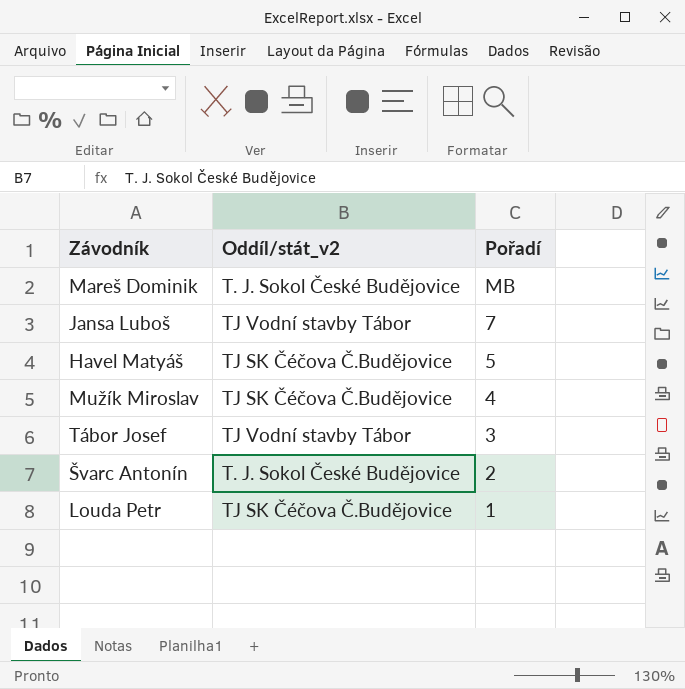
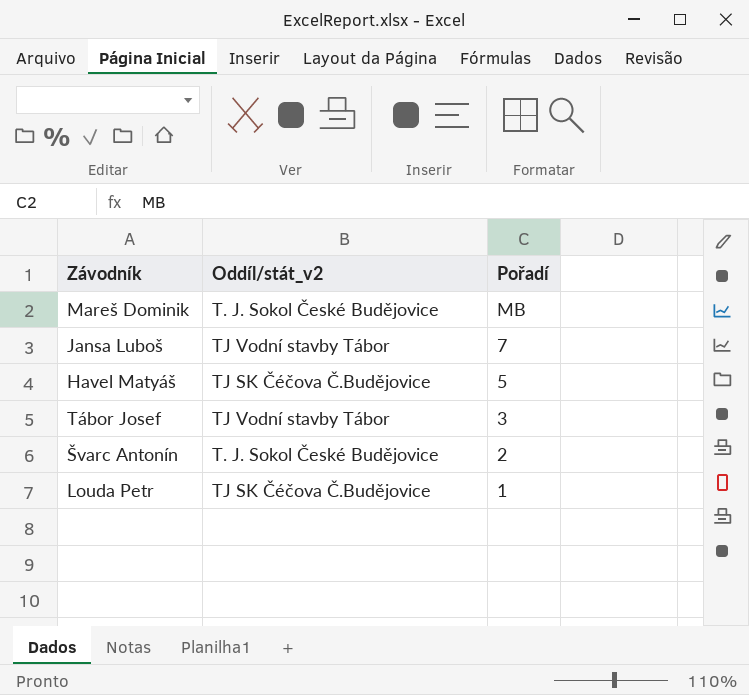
row Mužík Miroslav: TJ SK Čéčova Č.Budějovice | 4 -> none

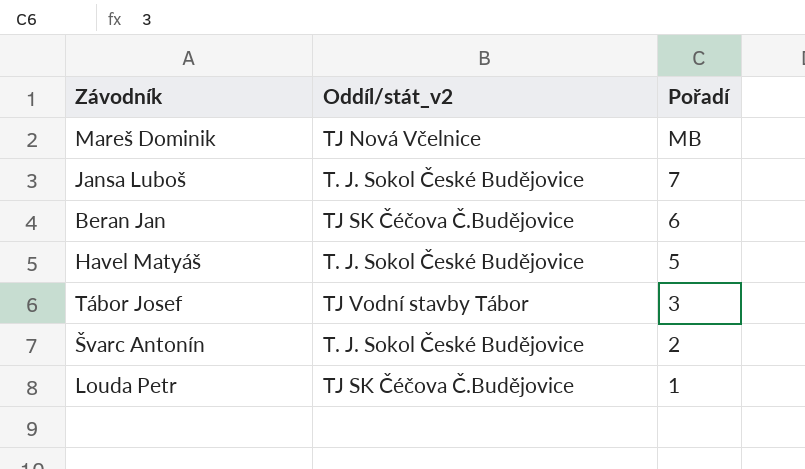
Mareš Dominik | Oddíl/stát_v2: T. J. Sokol České Budějovice -> TJ Nová Včelnice
Jansa Luboš | Oddíl/stát_v2: TJ Vodní stavby Tábor -> T. J. Sokol České Budějovice
row Beran Jan: none -> TJ SK Čéčova Č.Budějovice | 6
Havel Matyáš | Oddíl/stát_v2: TJ SK Čéčova Č.Budějovice -> T. J. Sokol České Budějovice

